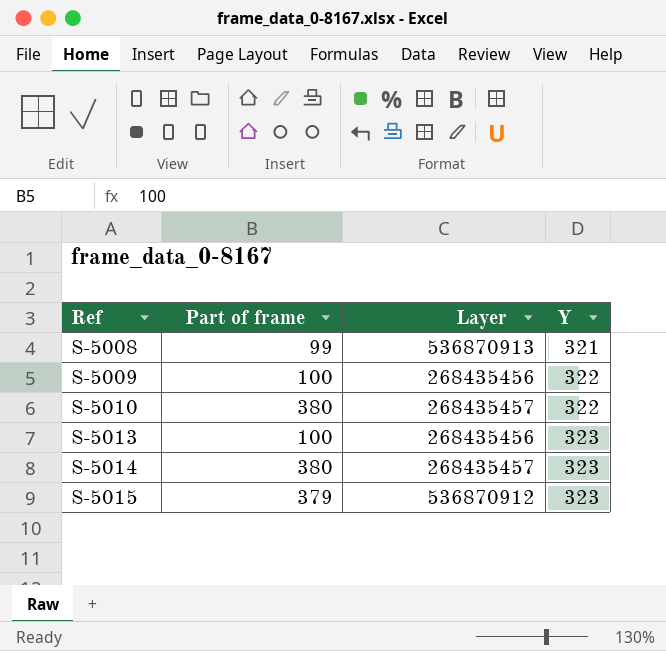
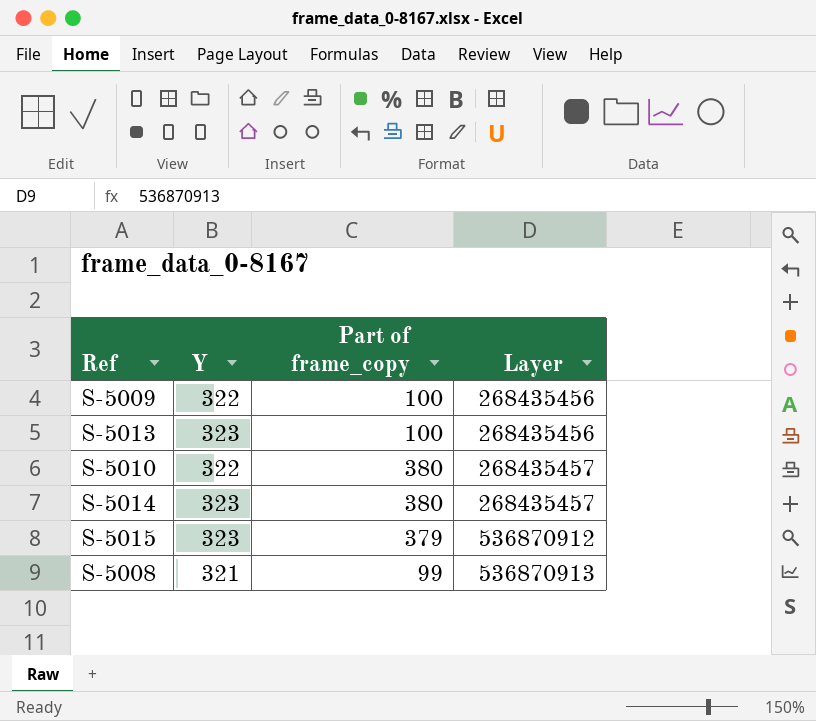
row order: Ref ascending -> Layer ascending
column Y | position: 4 -> 2
column name: Part of frame -> Part of frame_copy

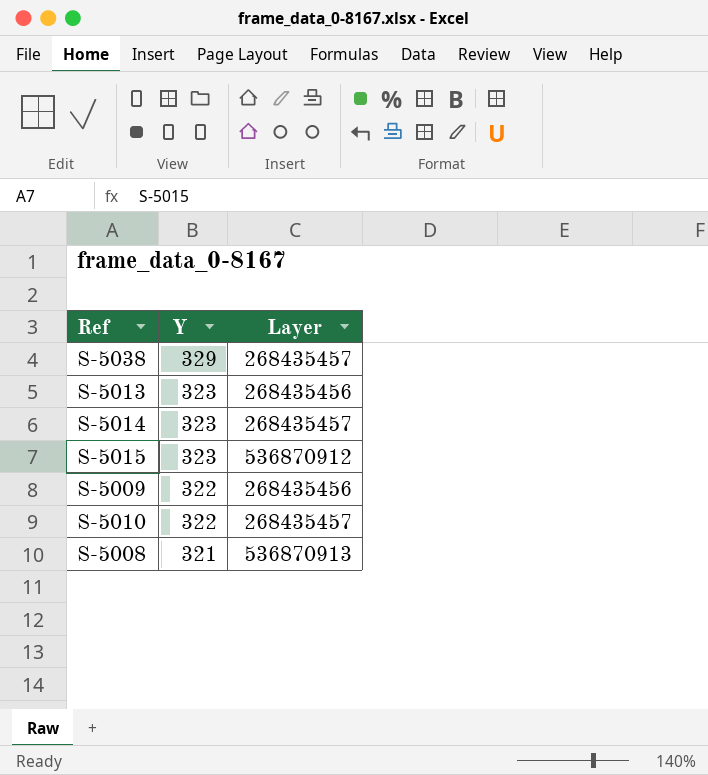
row order: Layer ascending -> Y descending
column Part of frame_copy | position: 3 -> none
row S-5038: none -> 329 | 268435457

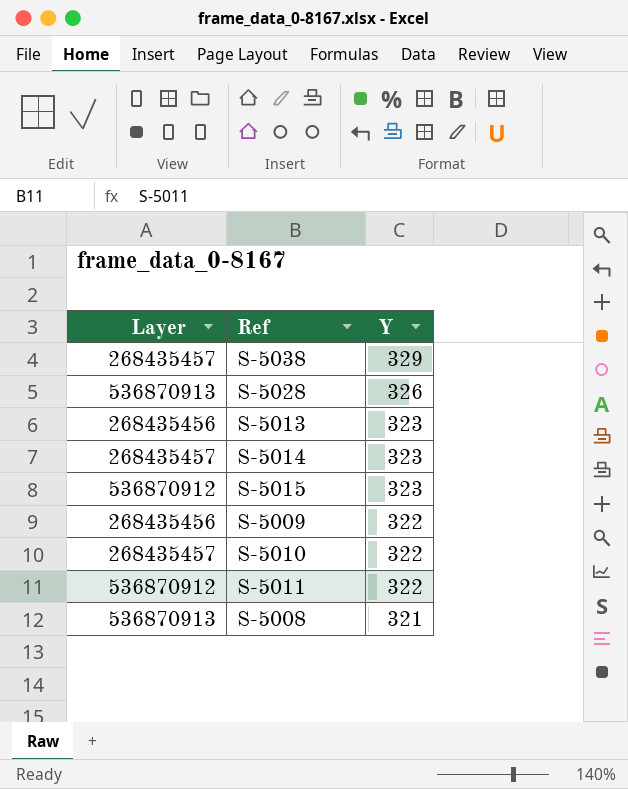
column Layer | position: 3 -> 1
row S-5028: none -> 536870913 | 326
row S-5011: none -> 536870912 | 322

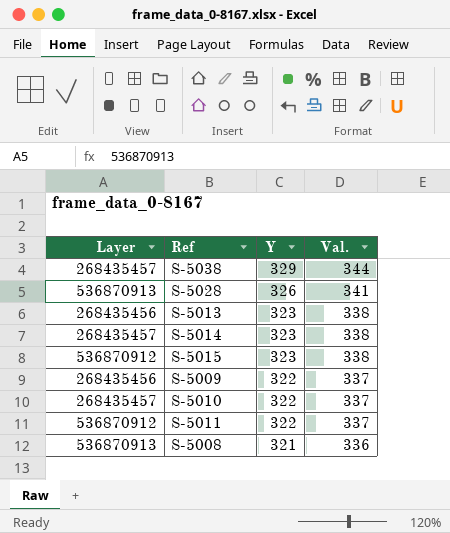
column Val. | formula: none -> [Y] + 15

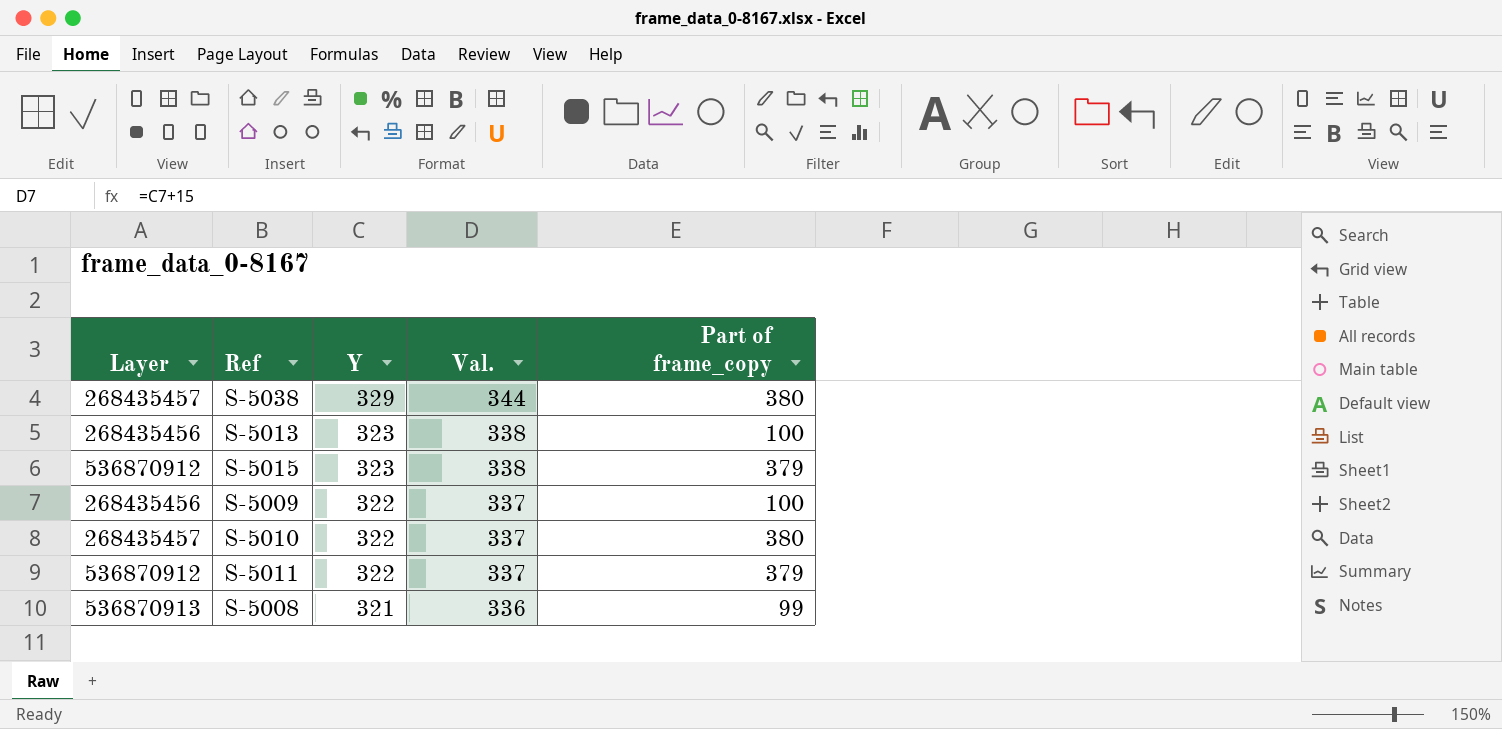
column Part of frame_copy | position: none -> 5
row S-5028: 536870913 | 326 | 341 -> none
row S-5014: 268435457 | 323 | 338 -> none

